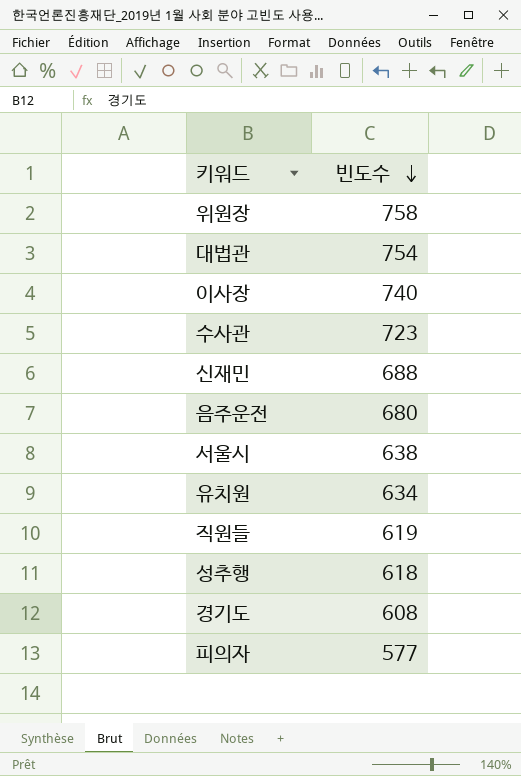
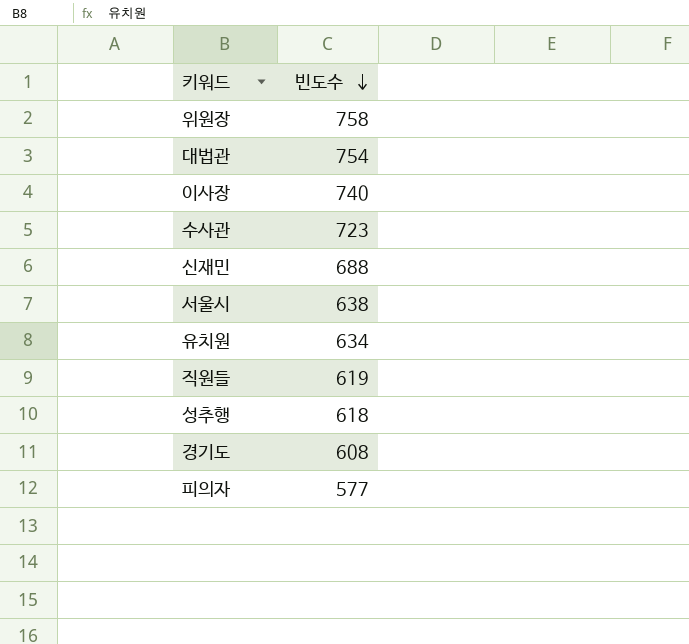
row 음주운전: 680 -> none

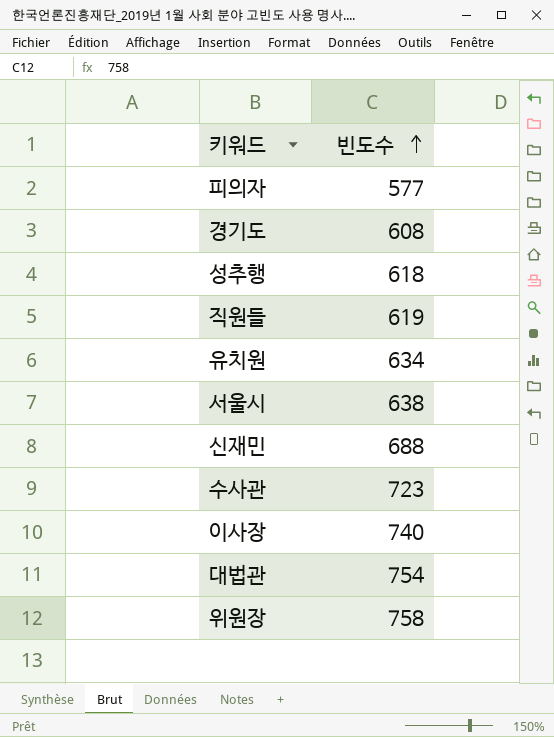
row order: 빈도수 descending -> 빈도수 ascending

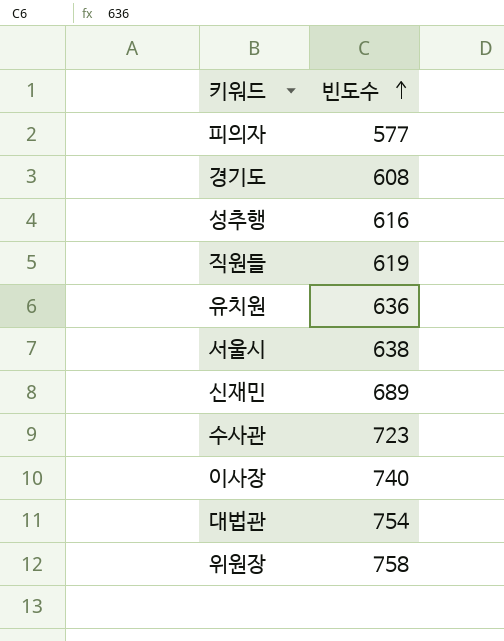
성추행 | 빈도수: 618 -> 616
유치원 | 빈도수: 634 -> 636
신재민 | 빈도수: 688 -> 689

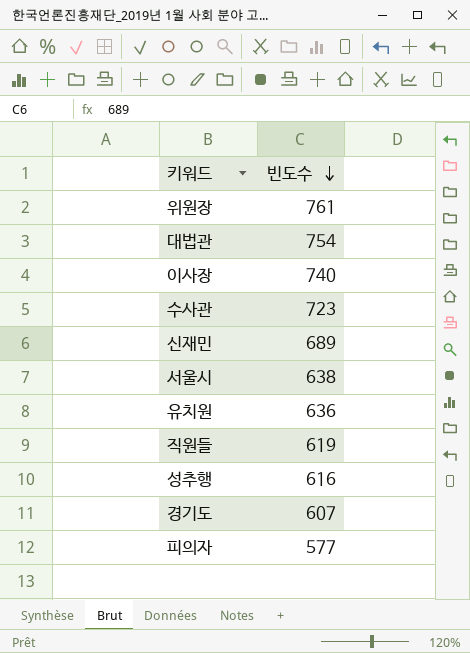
row order: 빈도수 ascending -> 빈도수 descending
위원장 | 빈도수: 758 -> 761
경기도 | 빈도수: 608 -> 607

